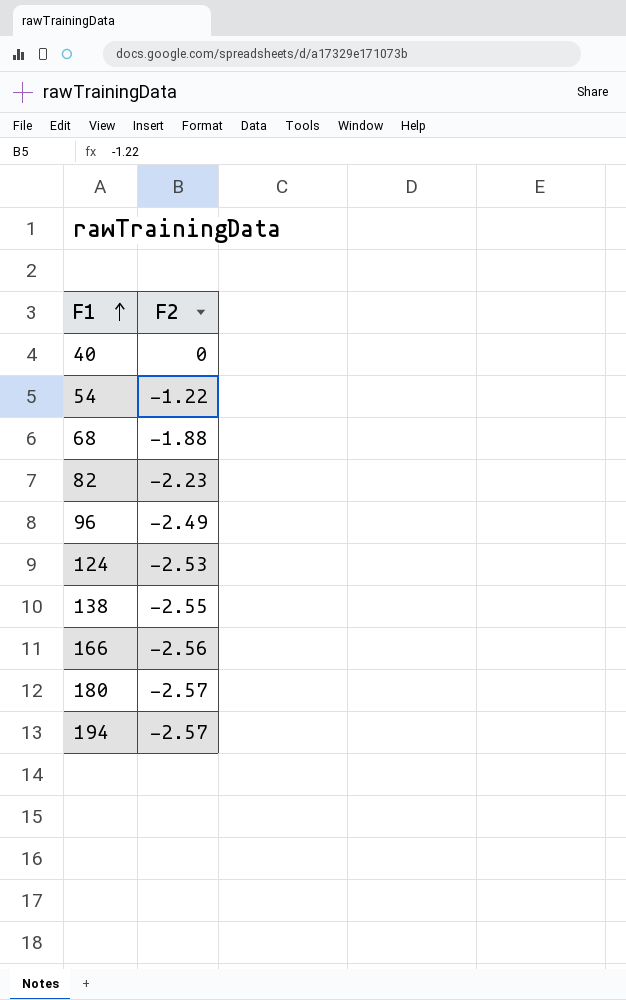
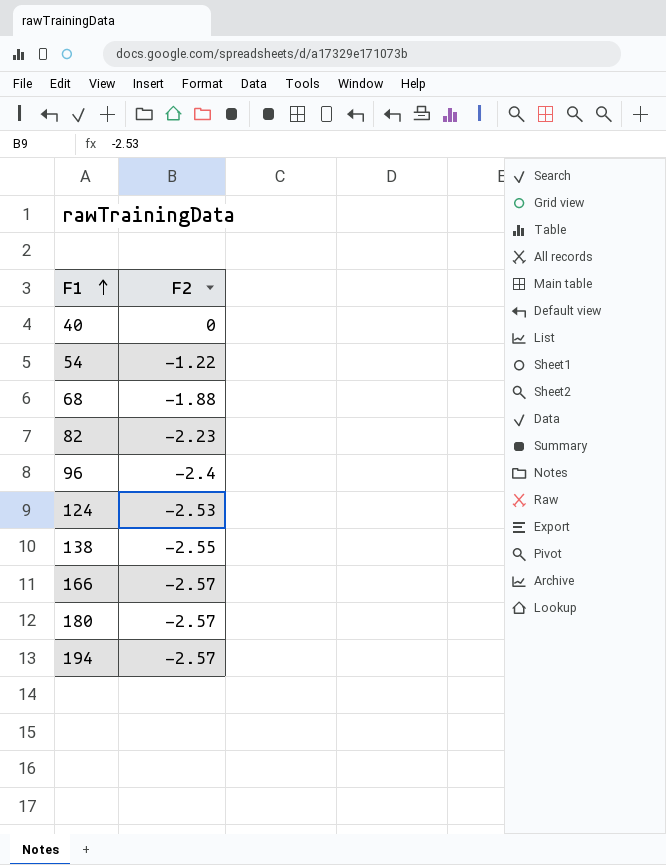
96 | F2: -2.49 -> -2.4
166 | F2: -2.56 -> -2.57

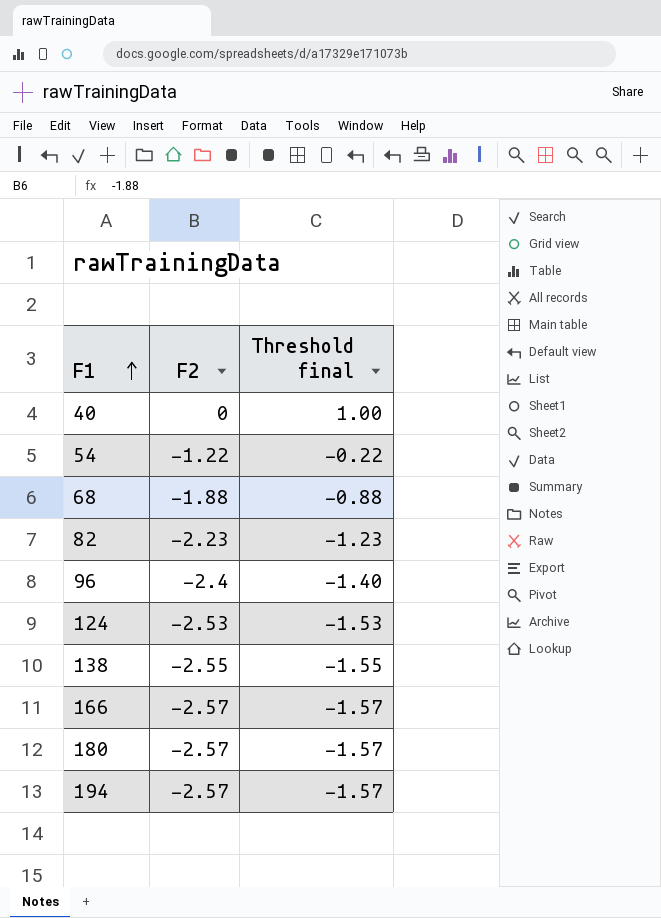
column Threshold final | formula: none -> [F2] + 1

